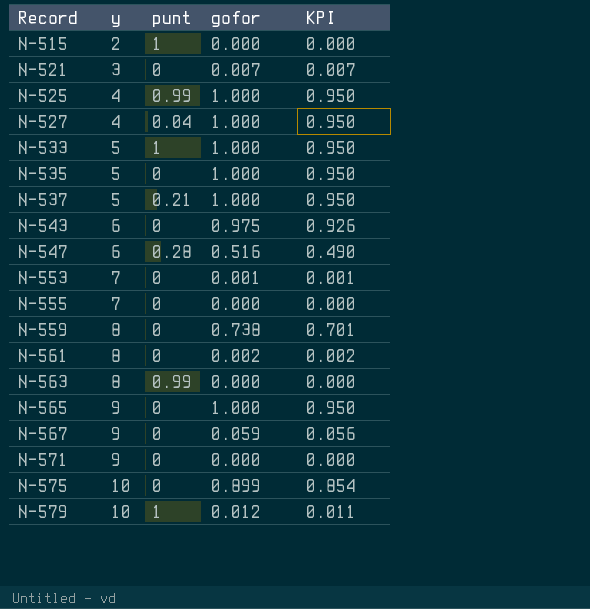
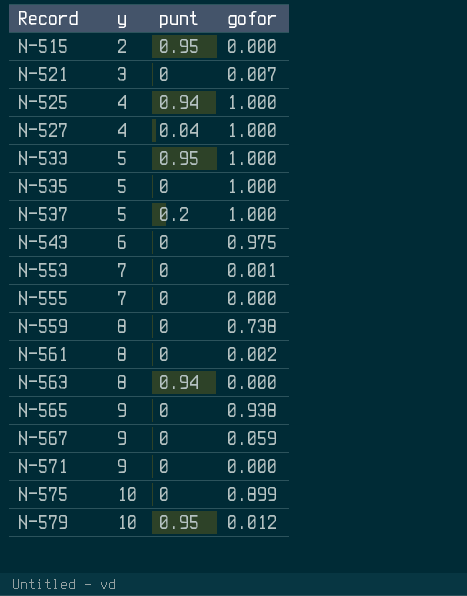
column KPI | formula: [gofor] * 0.95 -> none
row N-547: 6 | 0.28 | 0.516 | 0.490 -> none
N-515 | punt: 1 -> 0.95
N-525 | punt: 0.99 -> 0.94
N-533 | punt: 1 -> 0.95
N-537 | punt: 0.21 -> 0.2
N-563 | punt: 0.99 -> 0.94
N-565 | gofor: 1.000 -> 0.938
N-579 | punt: 1 -> 0.95

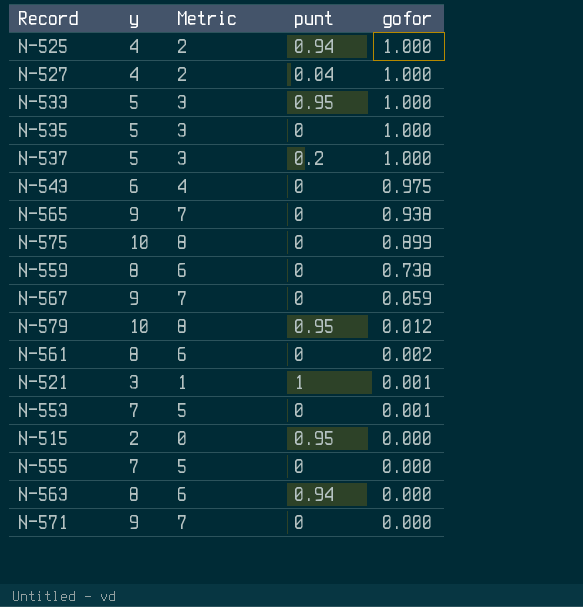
row order: Record ascending -> gofor descending
column Metric | formula: none -> [y] - 2
N-521 | punt: 0 -> 1
N-521 | gofor: 0.007 -> 0.001

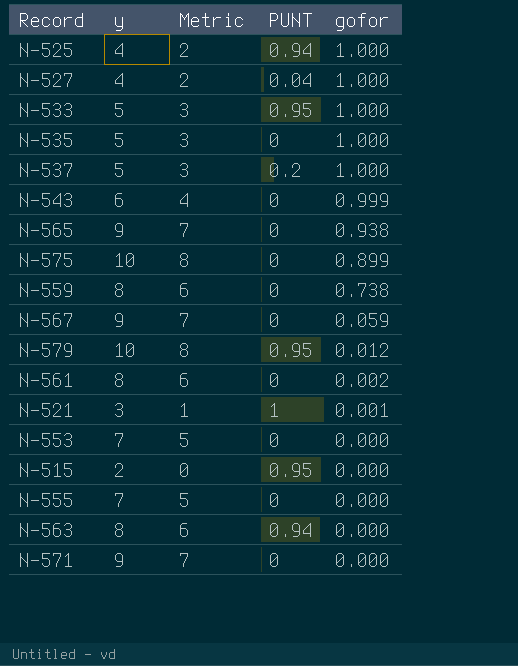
column name: punt -> PUNT
N-543 | gofor: 0.975 -> 0.999
N-553 | gofor: 0.001 -> 0.000

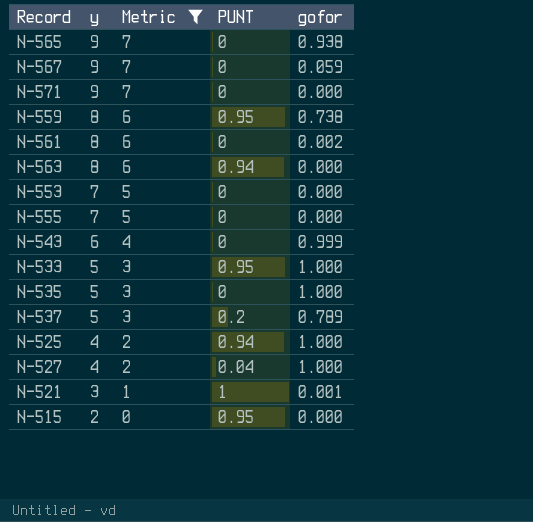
filter: none -> Metric != 8
row order: gofor descending -> y descending
N-559 | PUNT: 0 -> 0.95
N-537 | gofor: 1.000 -> 0.789

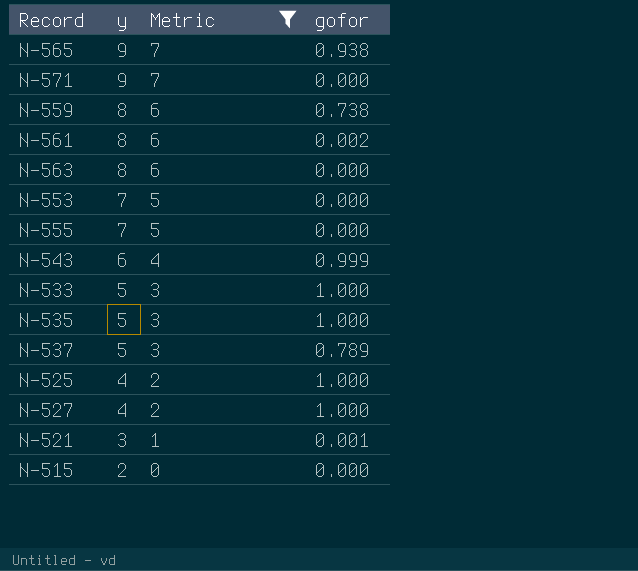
column PUNT | position: 4 -> none
row N-567: 9 | 7 | 0 | 0.059 -> none

